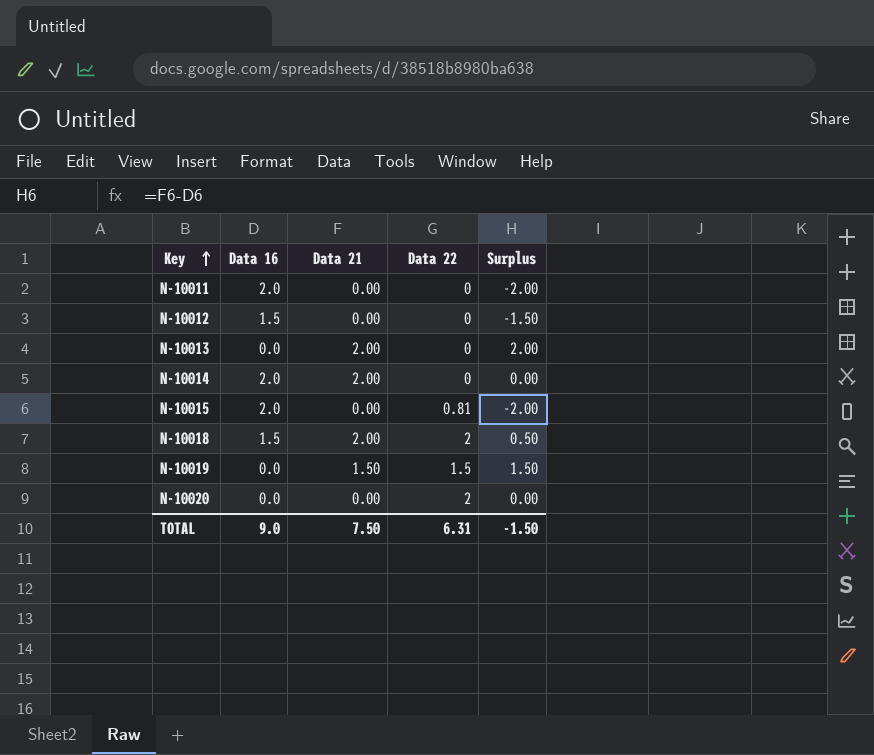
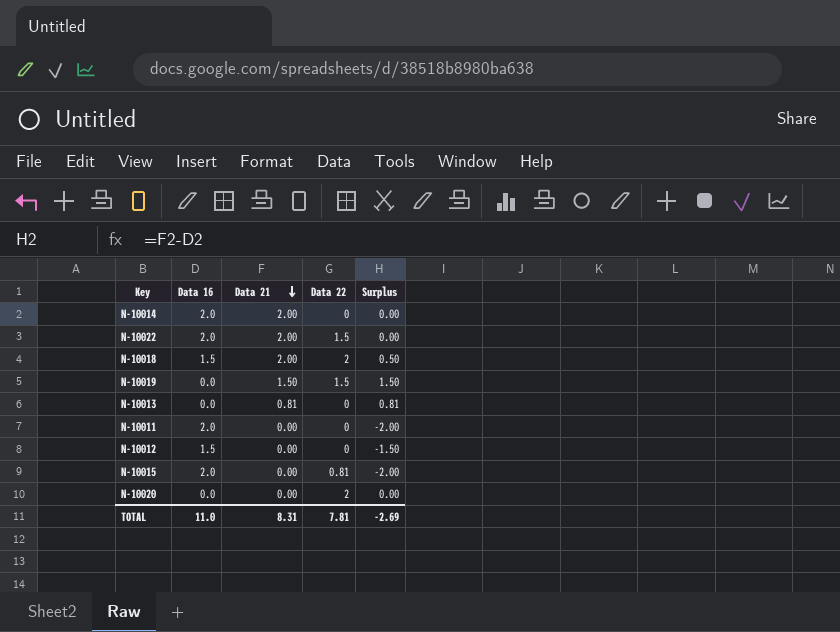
row order: Key ascending -> Data 21 descending
row N-10022: none -> 2.0 | 2.00 | 1.5 | 0.00
N-10013 | Data 21: 2.00 -> 0.81
N-10013 | Surplus: 2.00 -> 0.81
TOTAL | Data 16: 9.0 -> 11.0
TOTAL | Data 21: 7.50 -> 8.31
TOTAL | Data 22: 6.31 -> 7.81
TOTAL | Surplus: -1.50 -> -2.69

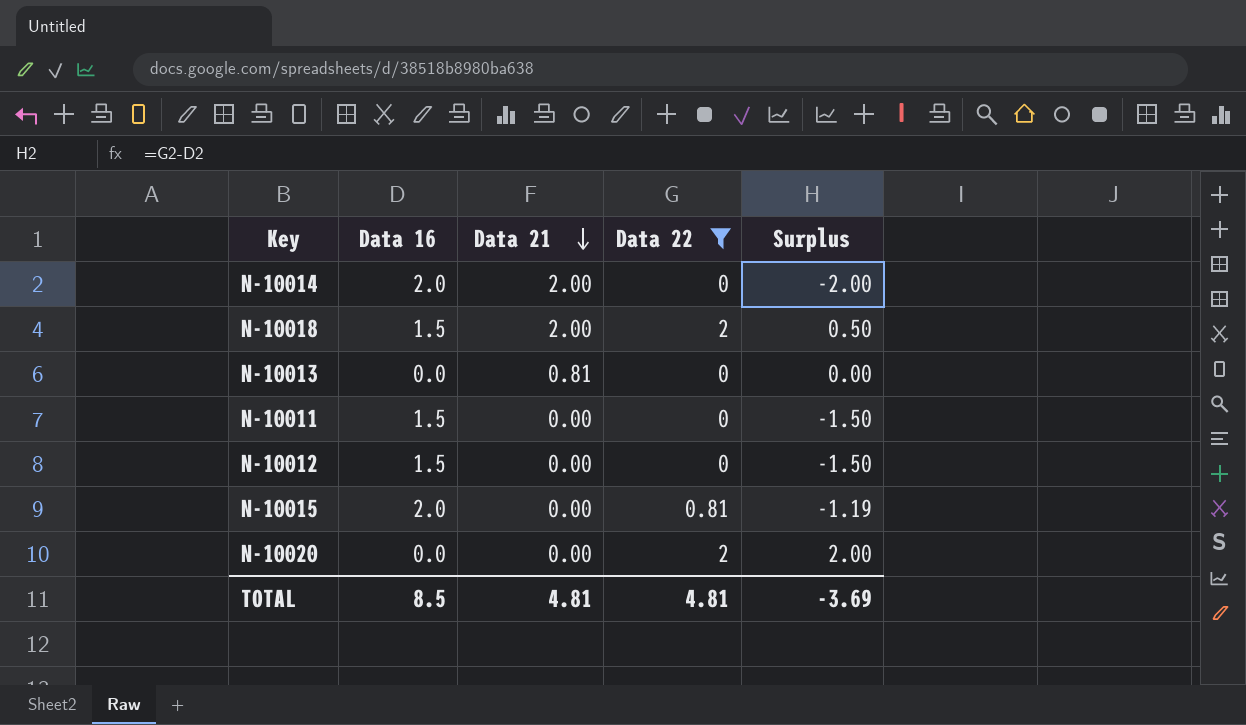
filter: none -> Data 22 != 1.5
column Surplus | formula: [Data 21] - [Data 16] -> [Data 22] - [Data 16]
N-10011 | Data 16: 2.0 -> 1.5
TOTAL | Data 16: 11.0 -> 8.5
TOTAL | Data 21: 8.31 -> 4.81
TOTAL | Data 22: 7.81 -> 4.81
TOTAL | Surplus: -2.69 -> -3.69

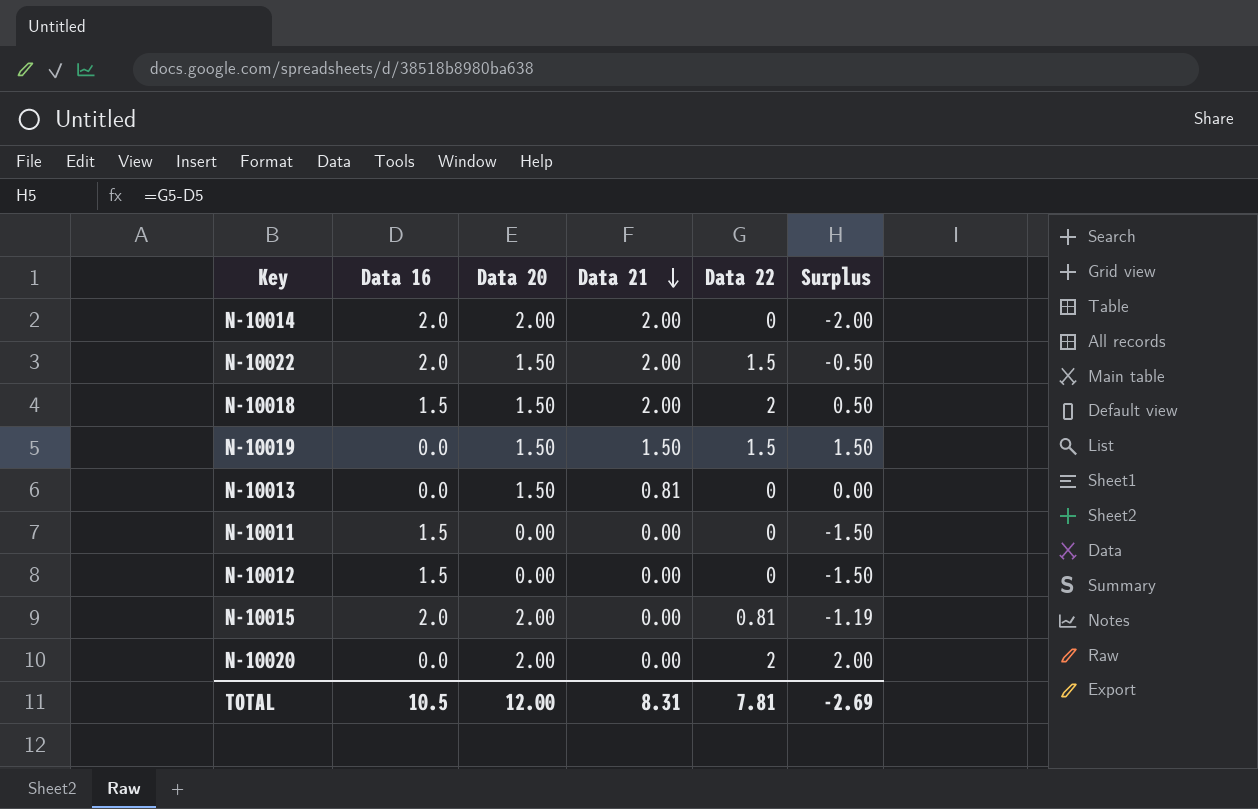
filter: Data 22 != 1.5 -> none
column Data 20 | position: none -> 3
TOTAL | Data 16: 8.5 -> 10.5
TOTAL | Data 21: 4.81 -> 8.31
TOTAL | Data 22: 4.81 -> 7.81
TOTAL | Surplus: -3.69 -> -2.69

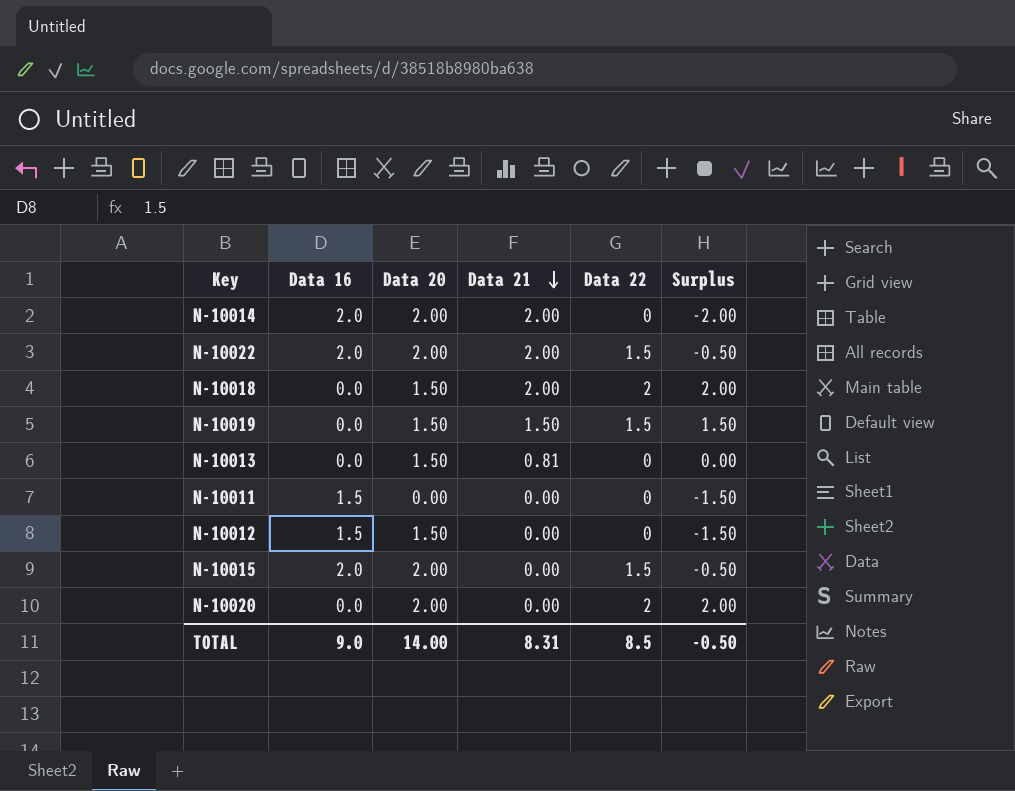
N-10022 | Data 20: 1.50 -> 2.00
N-10018 | Data 16: 1.5 -> 0.0
N-10018 | Surplus: 0.50 -> 2.00
N-10012 | Data 20: 0.00 -> 1.50
N-10015 | Data 22: 0.81 -> 1.5
N-10015 | Surplus: -1.19 -> -0.50
TOTAL | Data 16: 10.5 -> 9.0
TOTAL | Data 20: 12.00 -> 14.00
TOTAL | Data 22: 7.81 -> 8.5
TOTAL | Surplus: -2.69 -> -0.50

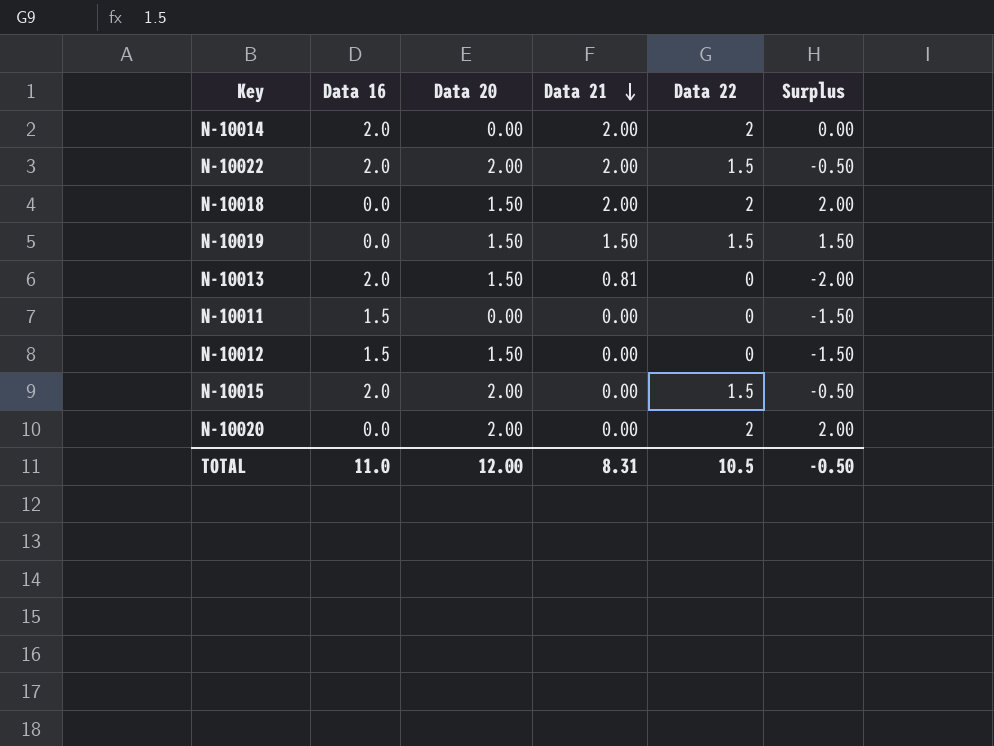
N-10014 | Data 20: 2.00 -> 0.00
N-10014 | Data 22: 0 -> 2
N-10014 | Surplus: -2.00 -> 0.00
N-10013 | Data 16: 0.0 -> 2.0
N-10013 | Surplus: 0.00 -> -2.00
TOTAL | Data 16: 9.0 -> 11.0
TOTAL | Data 20: 14.00 -> 12.00
TOTAL | Data 22: 8.5 -> 10.5

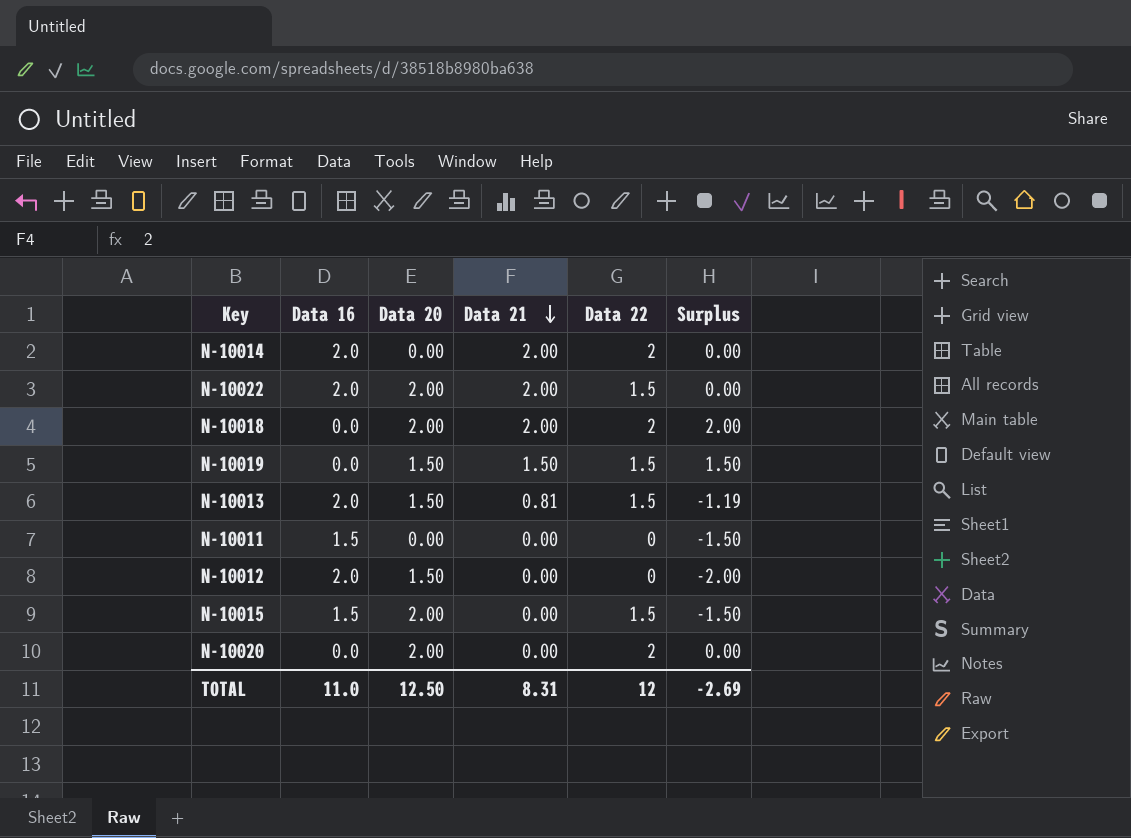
column Surplus | formula: [Data 22] - [Data 16] -> [Data 21] - [Data 16]
N-10018 | Data 20: 1.50 -> 2.00
N-10013 | Data 22: 0 -> 1.5
N-10012 | Data 16: 1.5 -> 2.0
N-10015 | Data 16: 2.0 -> 1.5
TOTAL | Data 20: 12.00 -> 12.50
TOTAL | Data 22: 10.5 -> 12
TOTAL | Surplus: -0.50 -> -2.69

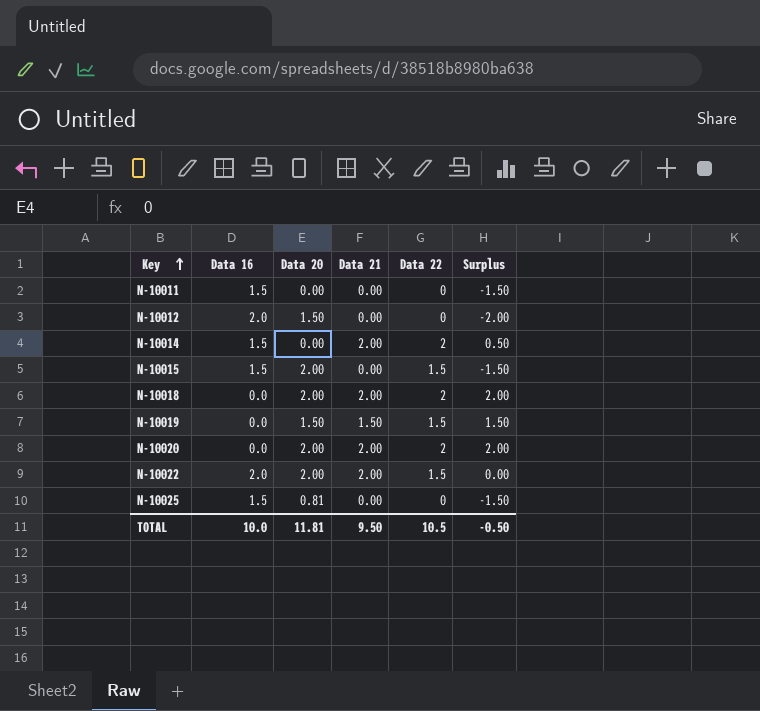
row order: Data 21 descending -> Key ascending
row N-10013: 2.0 | 1.50 | 0.81 | 1.5 | -1.19 -> none
N-10014 | Data 16: 2.0 -> 1.5
N-10014 | Surplus: 0.00 -> 0.50
N-10020 | Data 21: 0.00 -> 2.00
N-10020 | Surplus: 0.00 -> 2.00
row N-10025: none -> 1.5 | 0.81 | 0.00 | 0 | -1.50
TOTAL | Data 16: 11.0 -> 10.0
TOTAL | Data 20: 12.50 -> 11.81
TOTAL | Data 21: 8.31 -> 9.50
TOTAL | Data 22: 12 -> 10.5
TOTAL | Surplus: -2.69 -> -0.50

